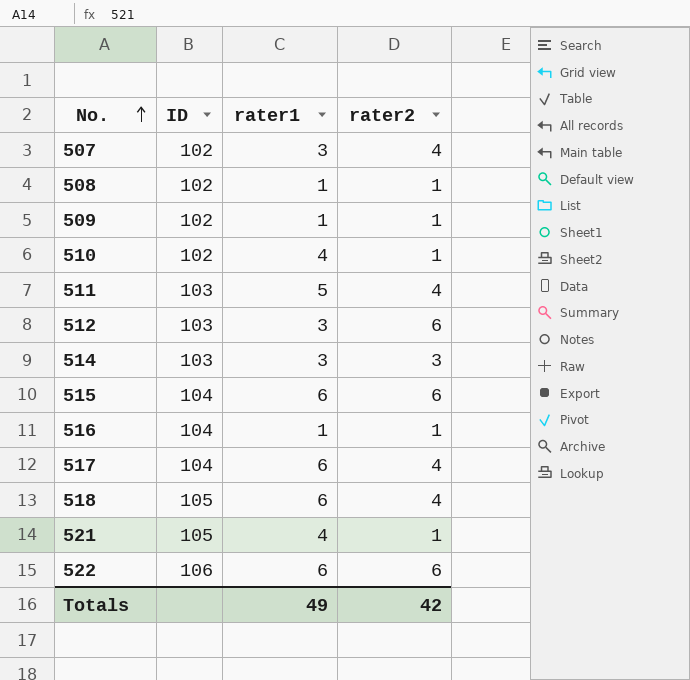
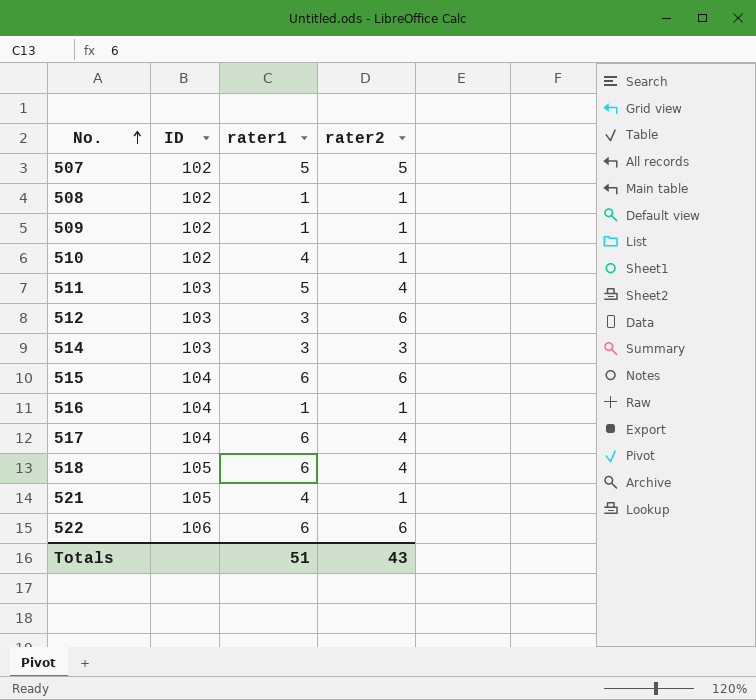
507 | rater1: 3 -> 5
507 | rater2: 4 -> 5
Totals | rater1: 49 -> 51
Totals | rater2: 42 -> 43

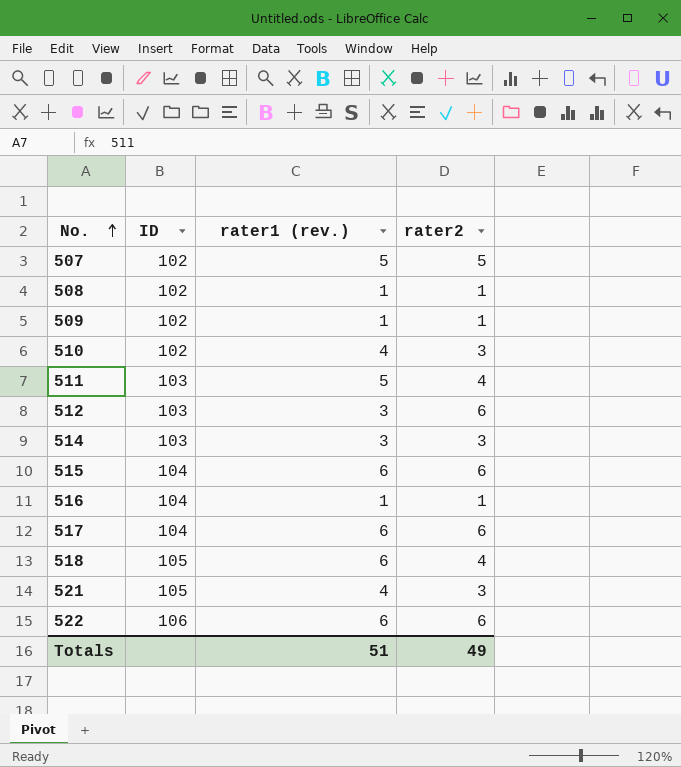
column name: rater1 -> rater1 (rev.)
510 | rater2: 1 -> 3
517 | rater2: 4 -> 6
521 | rater2: 1 -> 3
Totals | rater2: 43 -> 49

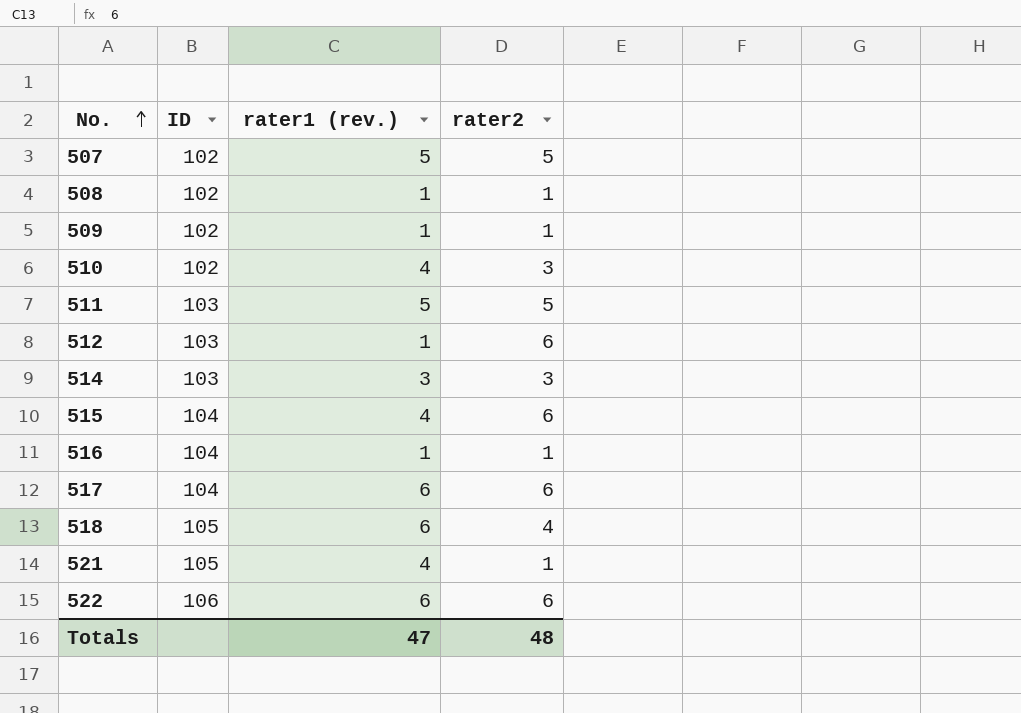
511 | rater2: 4 -> 5
512 | rater1 (rev.): 3 -> 1
515 | rater1 (rev.): 6 -> 4
521 | rater2: 3 -> 1
Totals | rater1 (rev.): 51 -> 47
Totals | rater2: 49 -> 48

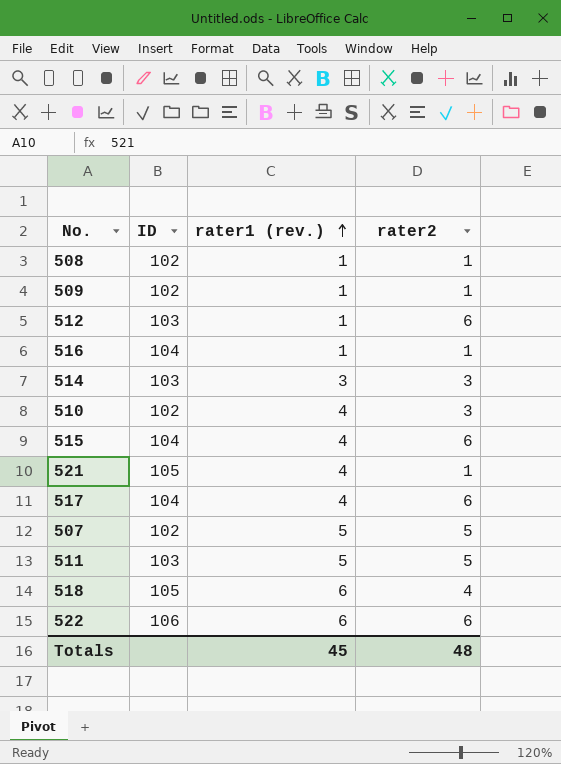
row order: No. ascending -> rater1 (rev.) ascending
517 | rater1 (rev.): 6 -> 4
Totals | rater1 (rev.): 47 -> 45

